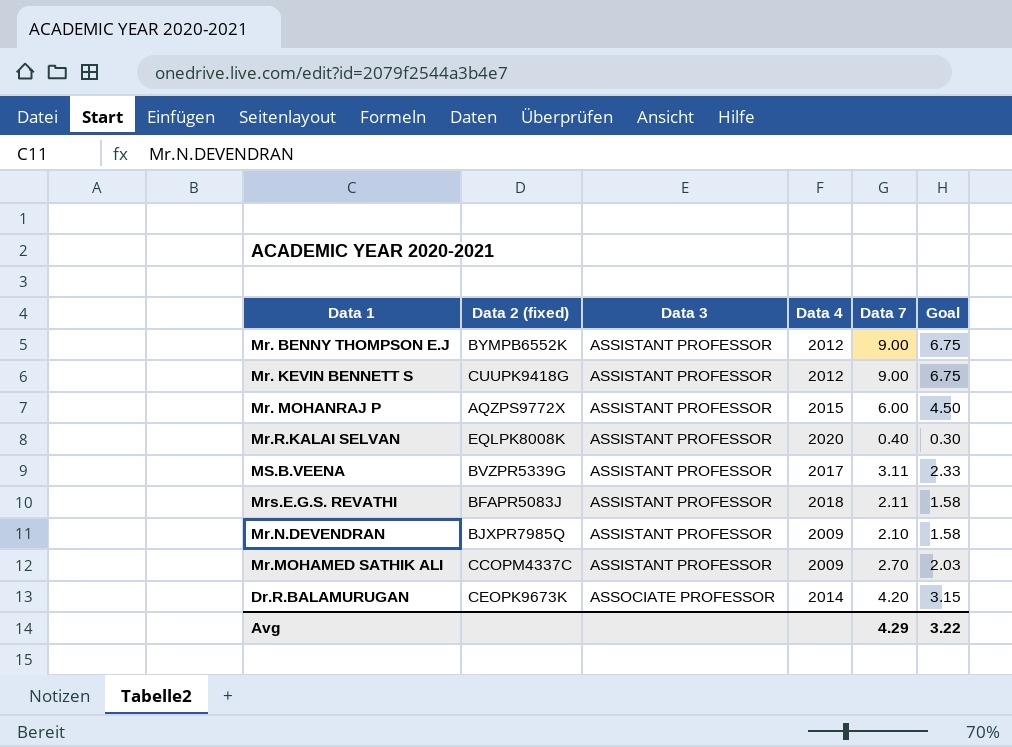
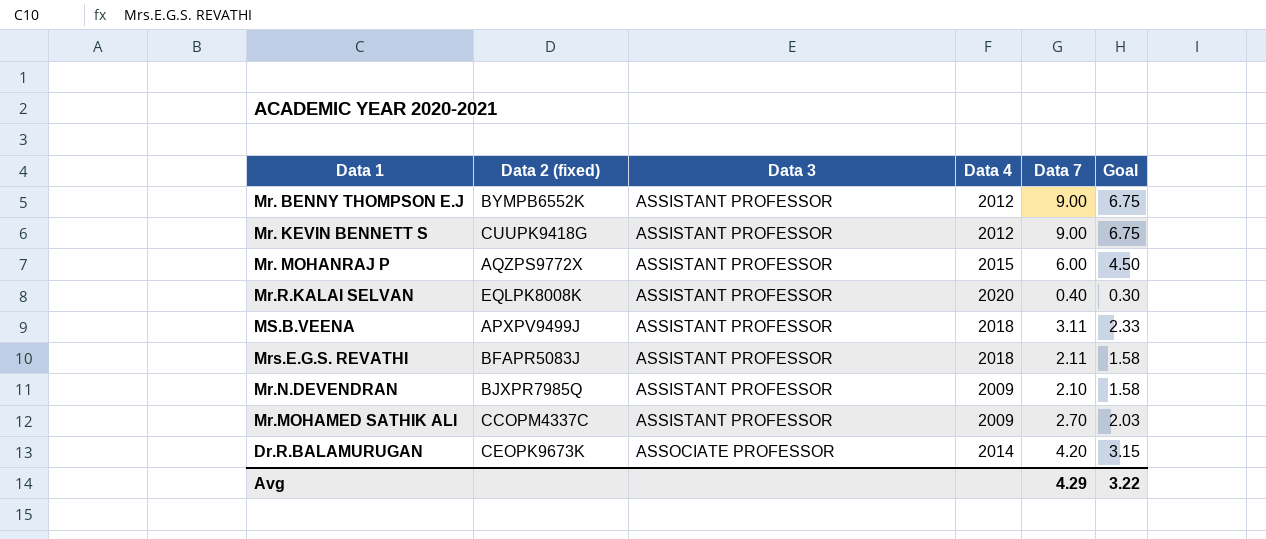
MS.B.VEENA | Data 2 (fixed): BVZPR5339G -> APXPV9499J
MS.B.VEENA | Data 4: 2017 -> 2018

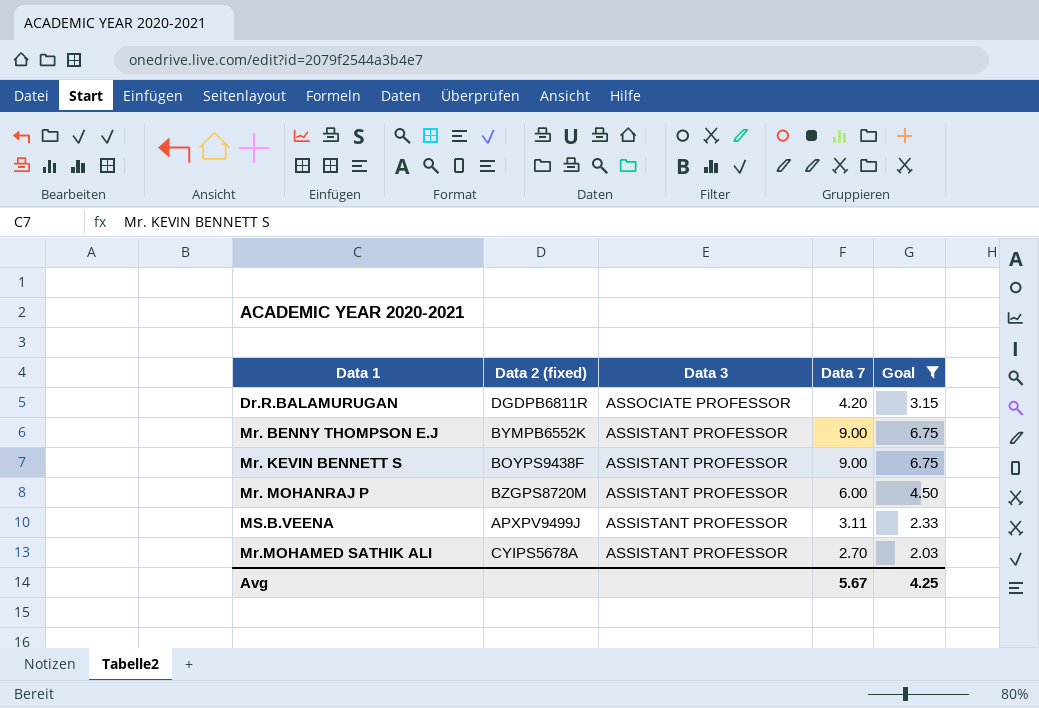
filter: none -> Goal >= 2.03
row order: Data 3 ascending -> Data 3 descending
column Data 4 | position: 4 -> none
Dr.R.BALAMURUGAN | Data 2 (fixed): CEOPK9673K -> DGDPB6811R
Mr. KEVIN BENNETT S | Data 2 (fixed): CUUPK9418G -> BOYPS9438F
Mr. MOHANRAJ P | Data 2 (fixed): AQZPS9772X -> BZGPS8720M
Mr.MOHAMED SATHIK ALI | Data 2 (fixed): CCOPM4337C -> CYIPS5678A
Avg | Data 7: 4.29 -> 5.67
Avg | Goal: 3.22 -> 4.25

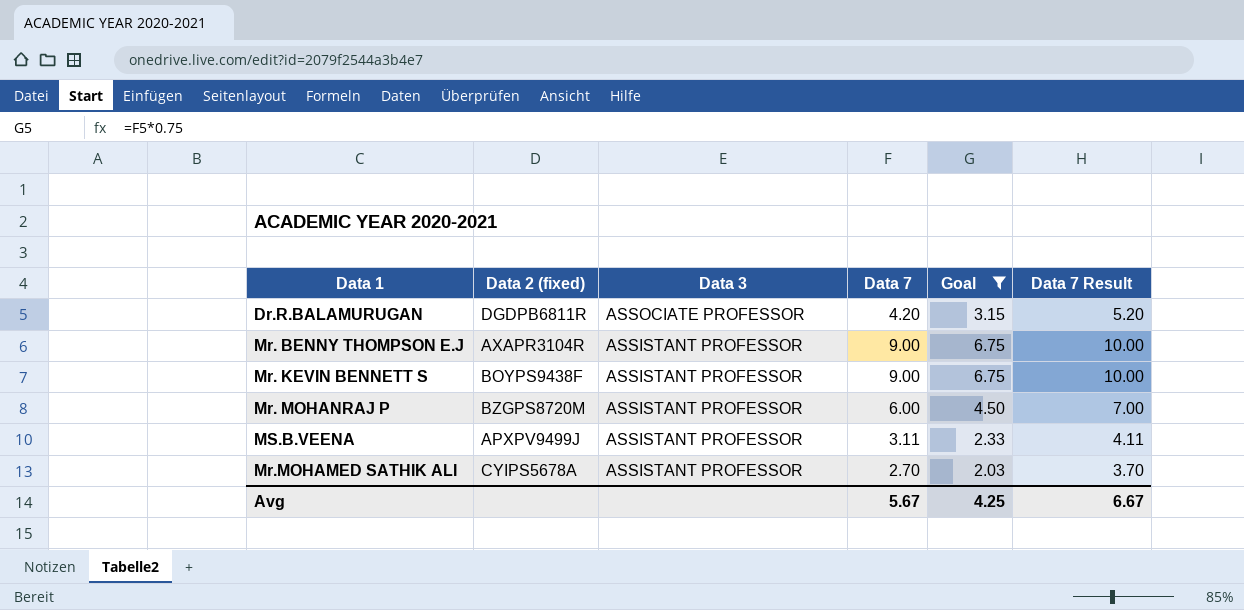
column Data 7 Result | formula: none -> [Data 7] + 1
Mr. BENNY THOMPSON E.J | Data 2 (fixed): BYMPB6552K -> AXAPR3104R

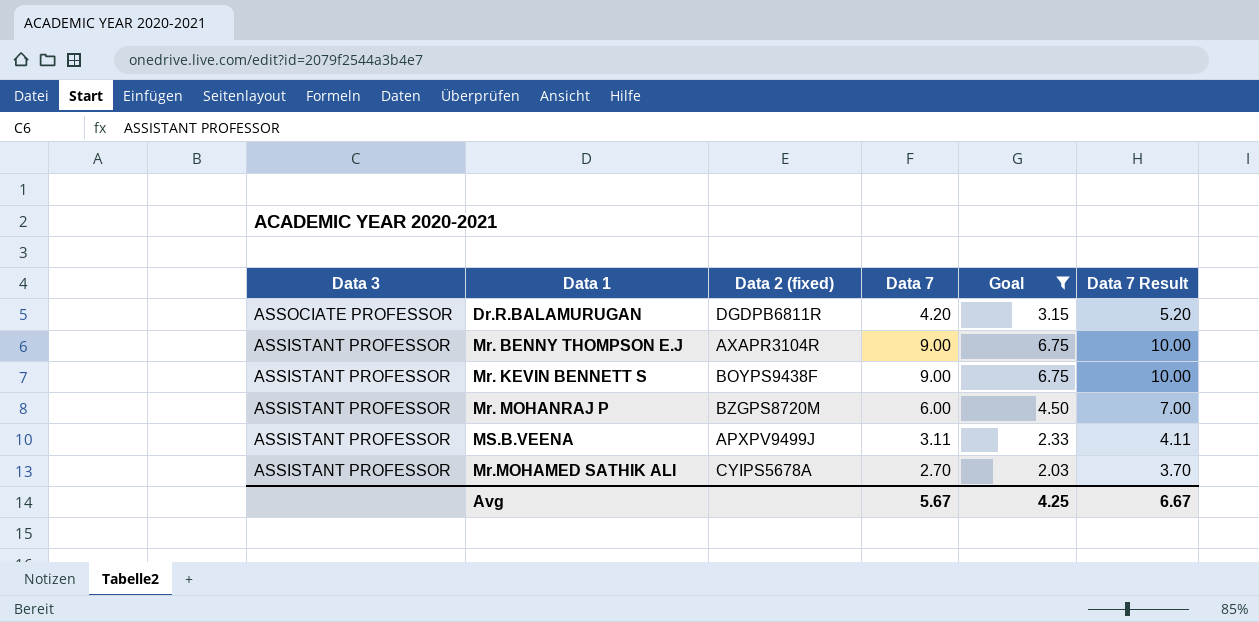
column Data 3 | position: 3 -> 1

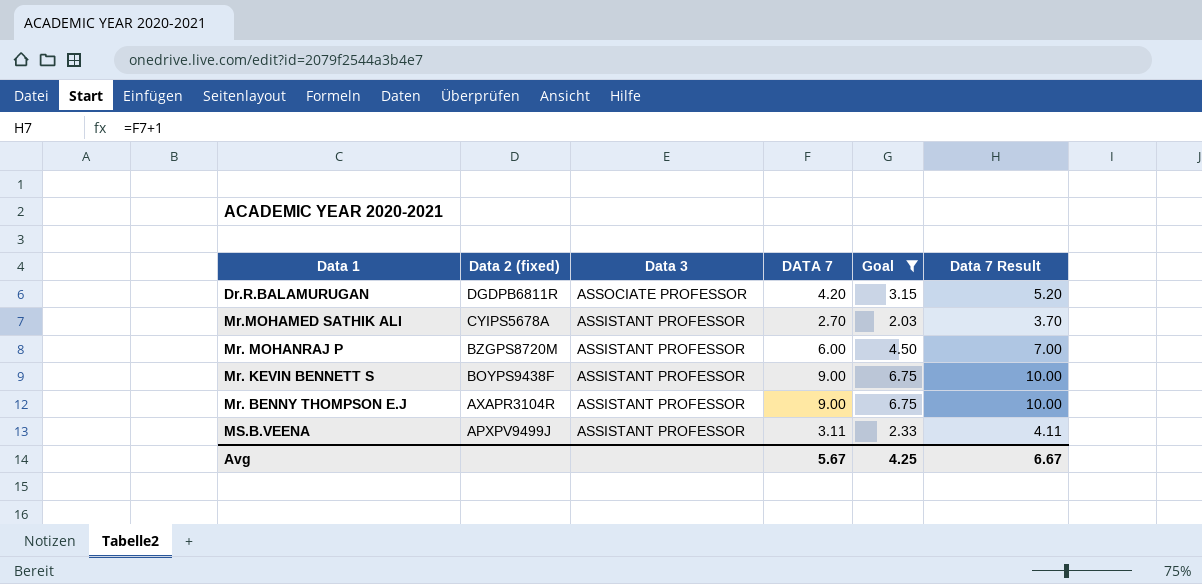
row order: Data 3 descending -> Data 2 (fixed) descending
column Data 3 | position: 1 -> 3
column name: Data 7 -> DATA 7

